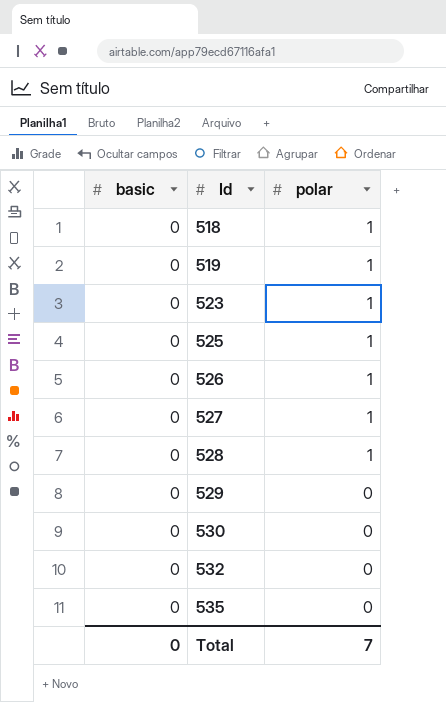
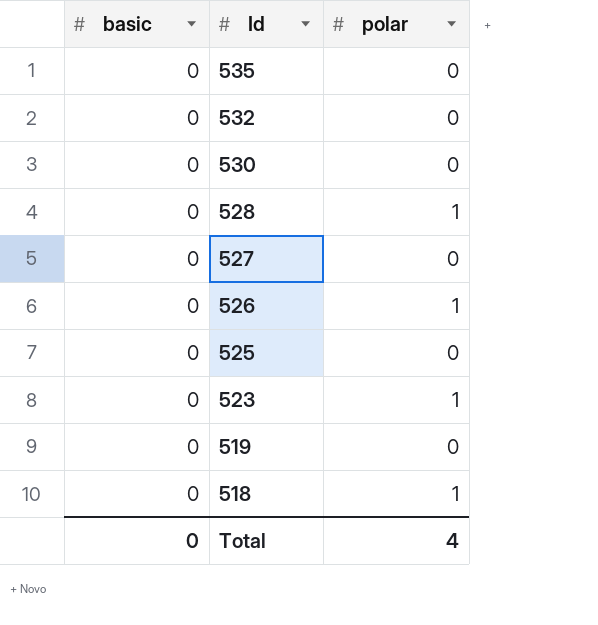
row order: Id ascending -> Id descending
row 529: 0 | 0 -> none
527 | polar: 1 -> 0
525 | polar: 1 -> 0
519 | polar: 1 -> 0
Total | polar: 7 -> 4

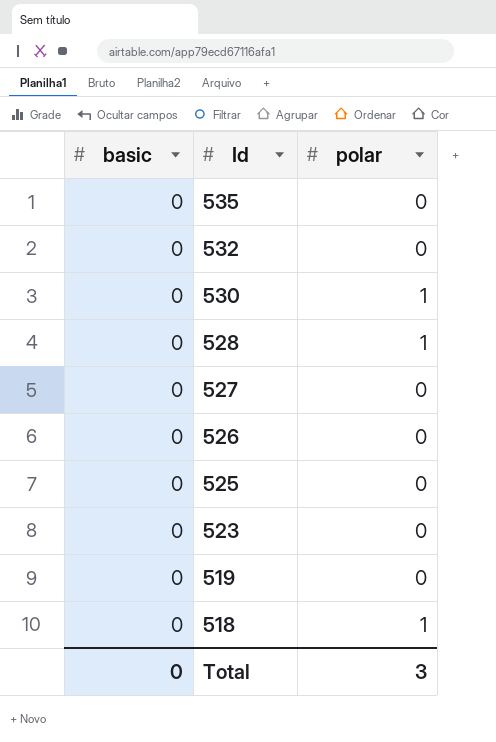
530 | polar: 0 -> 1
526 | polar: 1 -> 0
523 | polar: 1 -> 0
Total | polar: 4 -> 3

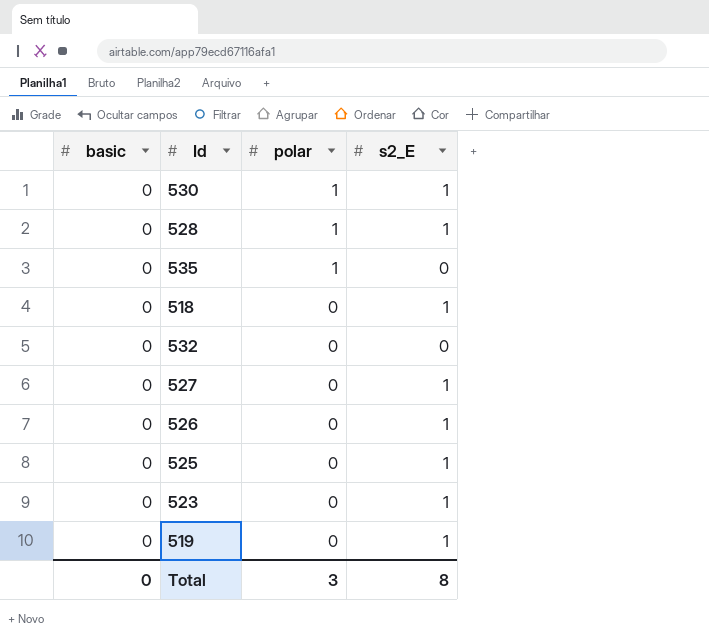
row order: Id descending -> polar descending
column s2_E | position: none -> 4
535 | polar: 0 -> 1
518 | polar: 1 -> 0

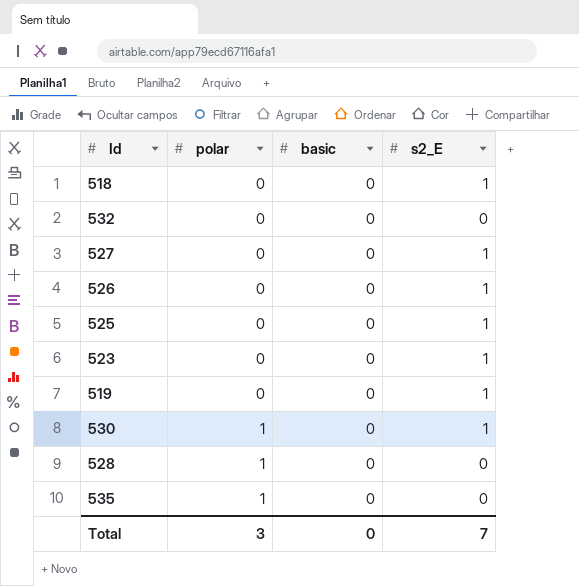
row order: polar descending -> polar ascending
column basic | position: 1 -> 3
528 | s2_E: 1 -> 0
Total | s2_E: 8 -> 7

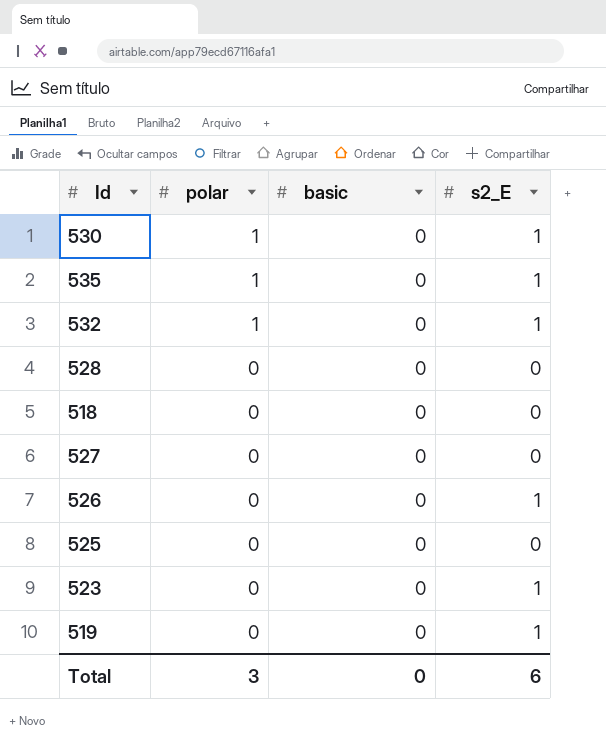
row order: polar ascending -> polar descending
535 | s2_E: 0 -> 1
532 | polar: 0 -> 1
532 | s2_E: 0 -> 1
528 | polar: 1 -> 0
518 | s2_E: 1 -> 0
527 | s2_E: 1 -> 0
525 | s2_E: 1 -> 0
Total | s2_E: 7 -> 6

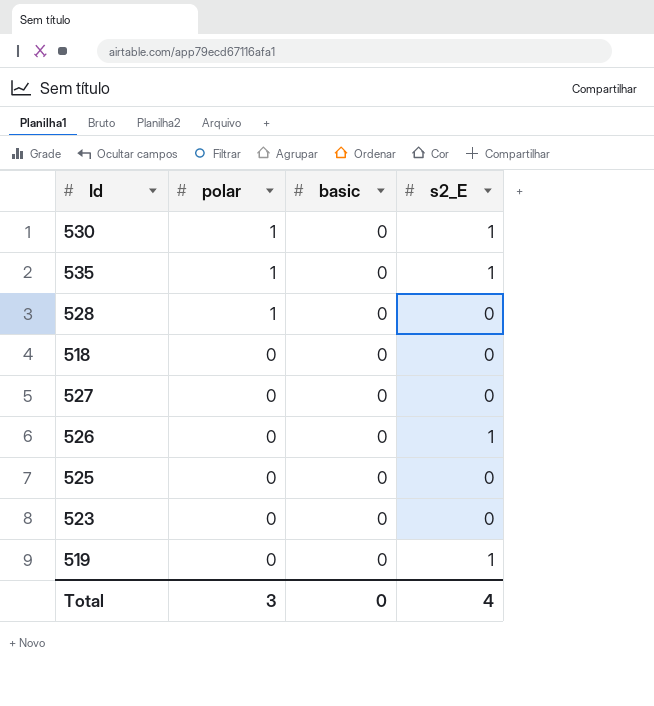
row 532: 1 | 0 | 1 -> none
528 | polar: 0 -> 1
523 | s2_E: 1 -> 0
Total | s2_E: 6 -> 4

